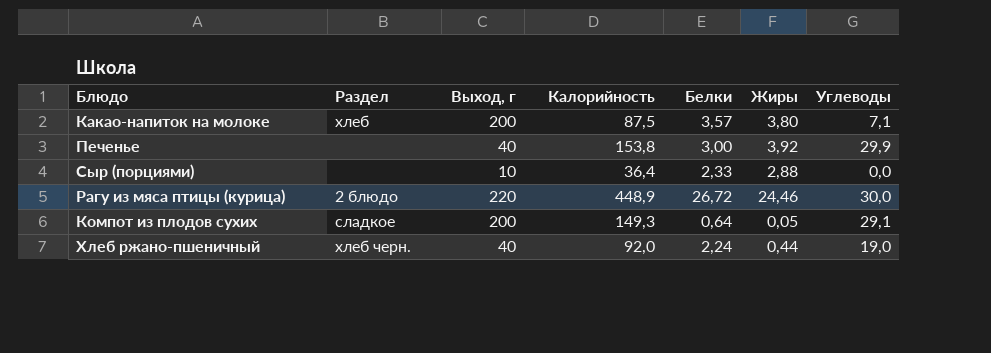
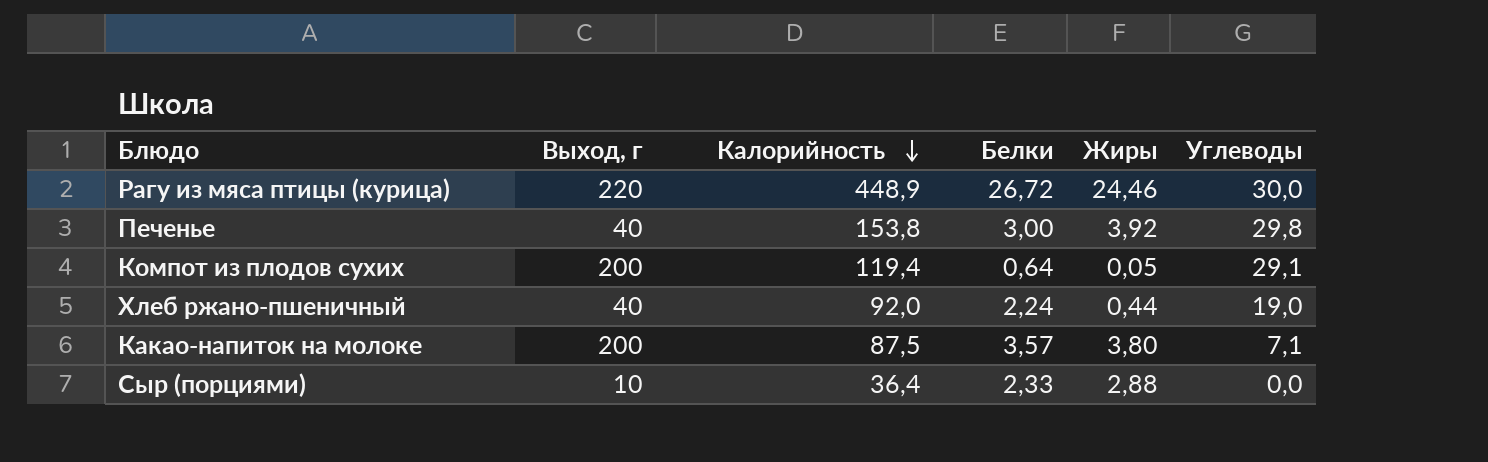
row order: none -> Калорийность descending
column Раздел | position: 2 -> none
Печенье | Углеводы: 29,9 -> 29,8
Компот из плодов сухих | Калорийность: 149,3 -> 119,4

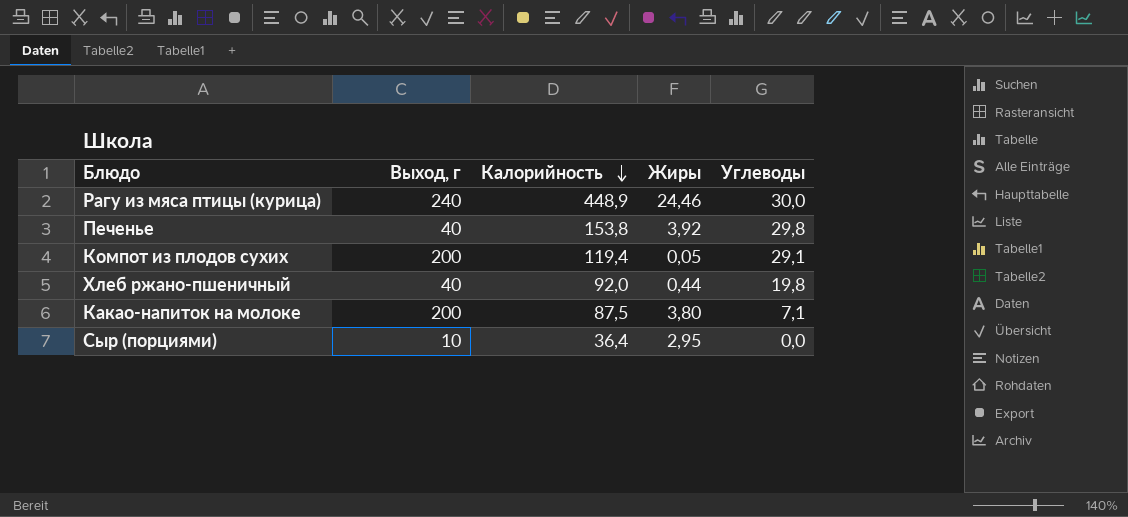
column Белки | position: 4 -> none
Рагу из мяса птицы (курица) | Выход, г: 220 -> 240
Хлеб ржано-пшеничный | Углеводы: 19,0 -> 19,8
Сыр (порциями) | Жиры: 2,88 -> 2,95

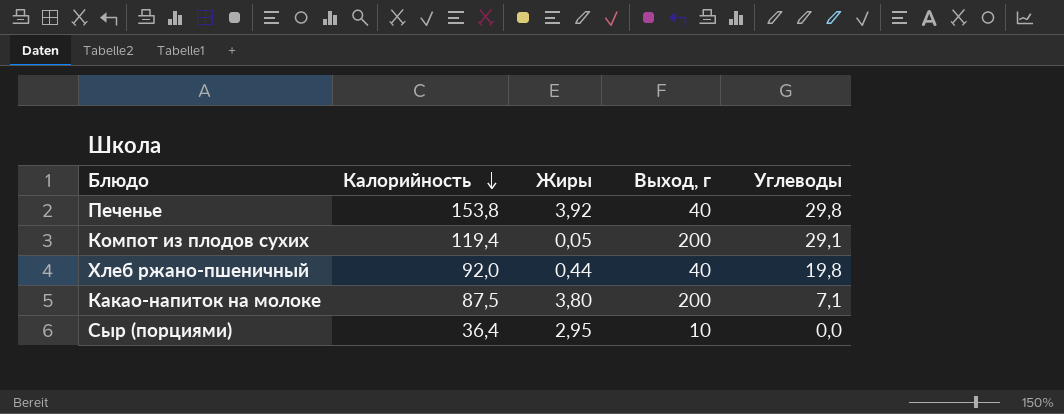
column Выход, г | position: 2 -> 4
row Рагу из мяса птицы (курица): 240 | 448,9 | 24,46 | 30,0 -> none

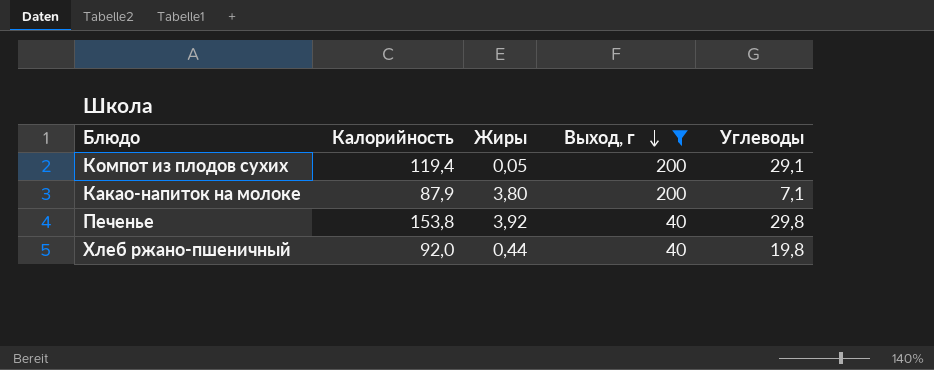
filter: none -> Выход, г != 10
row order: Калорийность descending -> Выход, г descending
Какао-напиток на молоке | Калорийность: 87,5 -> 87,9

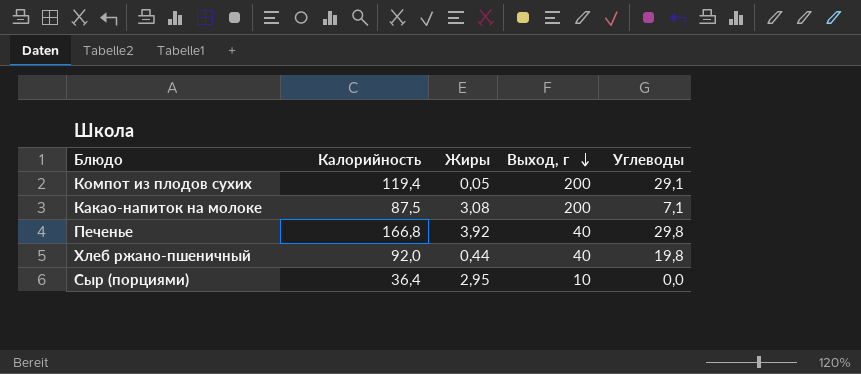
filter: Выход, г != 10 -> none
Какао-напиток на молоке | Калорийность: 87,9 -> 87,5
Какао-напиток на молоке | Жиры: 3,80 -> 3,08
Печенье | Калорийность: 153,8 -> 166,8

